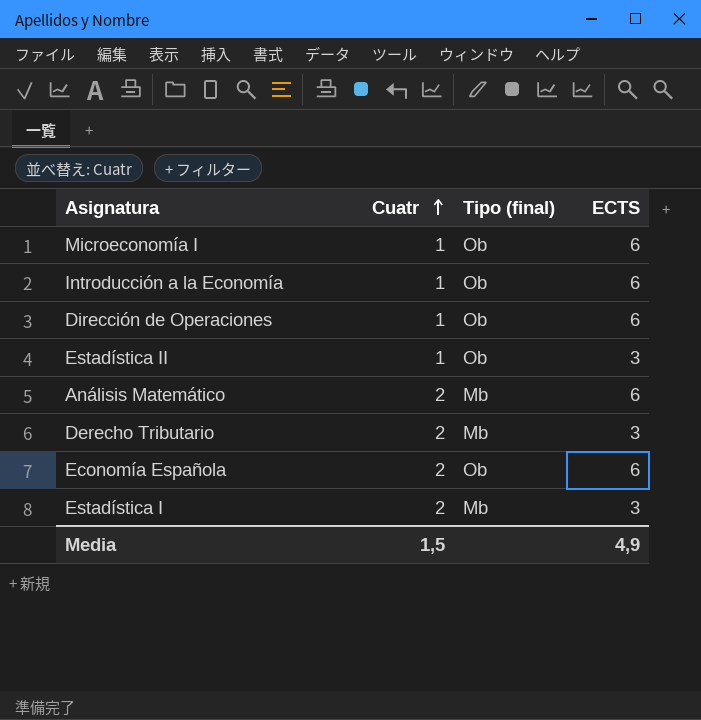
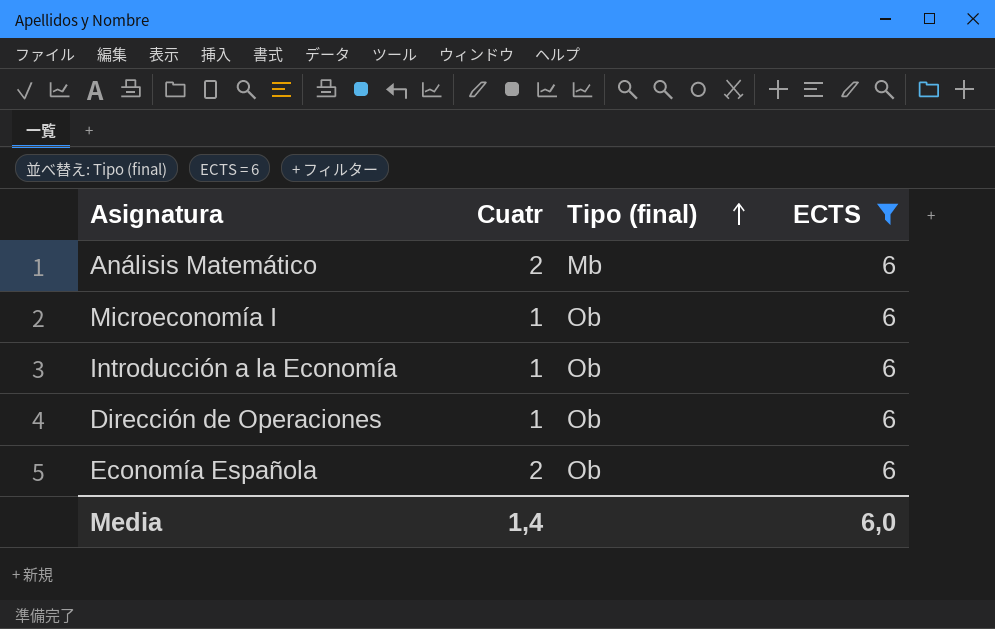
filter: none -> ECTS = 6
row order: Cuatr ascending -> Tipo (final) ascending
Media | Cuatr: 1,5 -> 1,4
Media | ECTS: 4,9 -> 6,0

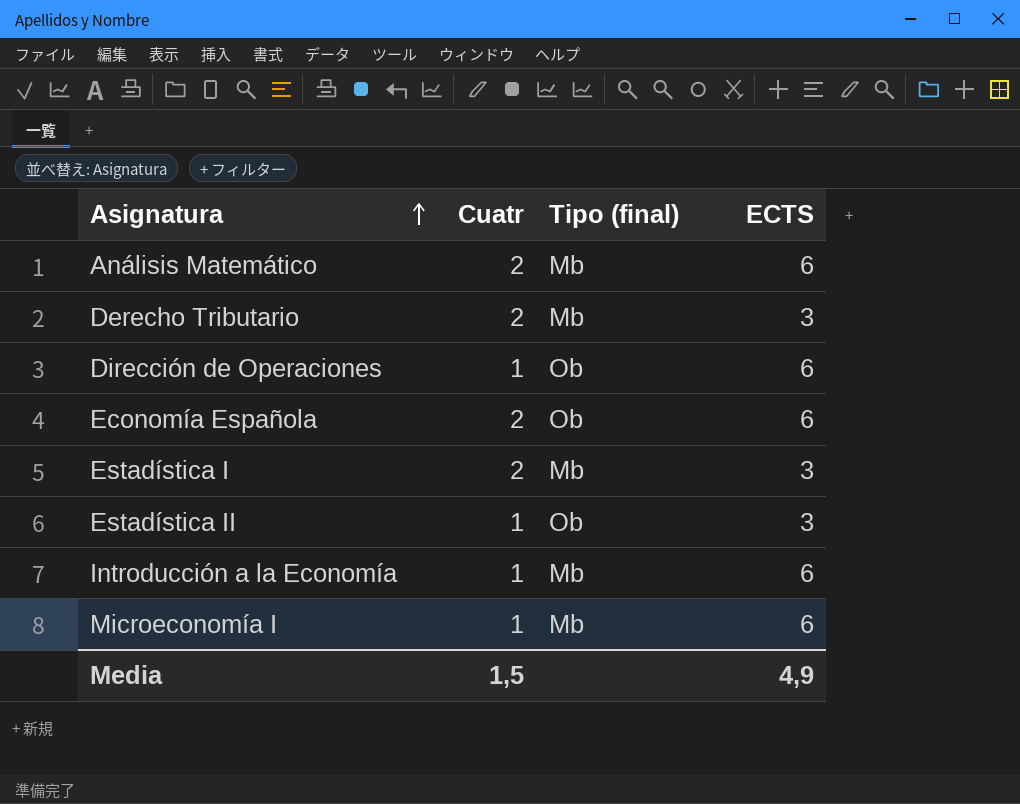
filter: ECTS = 6 -> none
row order: Tipo (final) ascending -> Asignatura ascending
Introducción a la Economía | Tipo (final): Ob -> Mb
Microeconomía I | Tipo (final): Ob -> Mb
Media | Cuatr: 1,4 -> 1,5
Media | ECTS: 6,0 -> 4,9

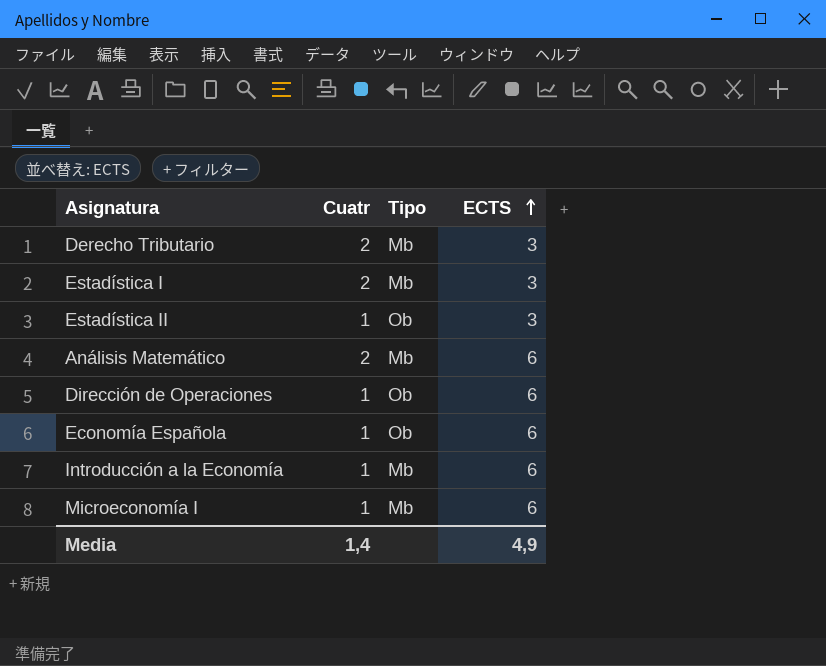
row order: Asignatura ascending -> ECTS ascending
column name: Tipo (final) -> Tipo
Economía Española | Cuatr: 2 -> 1
Media | Cuatr: 1,5 -> 1,4

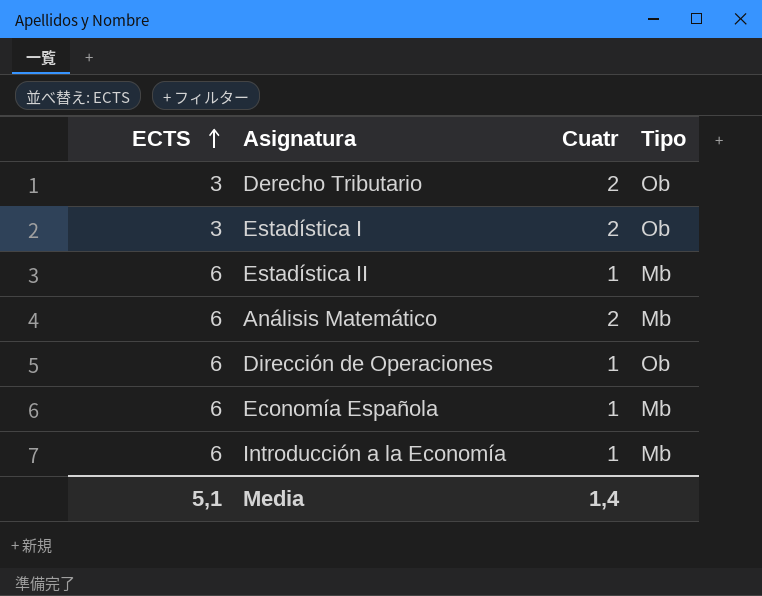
column ECTS | position: 4 -> 1
row Microeconomía I: 1 | Mb | 6 -> none
Derecho Tributario | Tipo: Mb -> Ob
Estadística I | Tipo: Mb -> Ob
Estadística II | ECTS: 3 -> 6
Estadística II | Tipo: Ob -> Mb
Economía Española | Tipo: Ob -> Mb
Media | ECTS: 4,9 -> 5,1

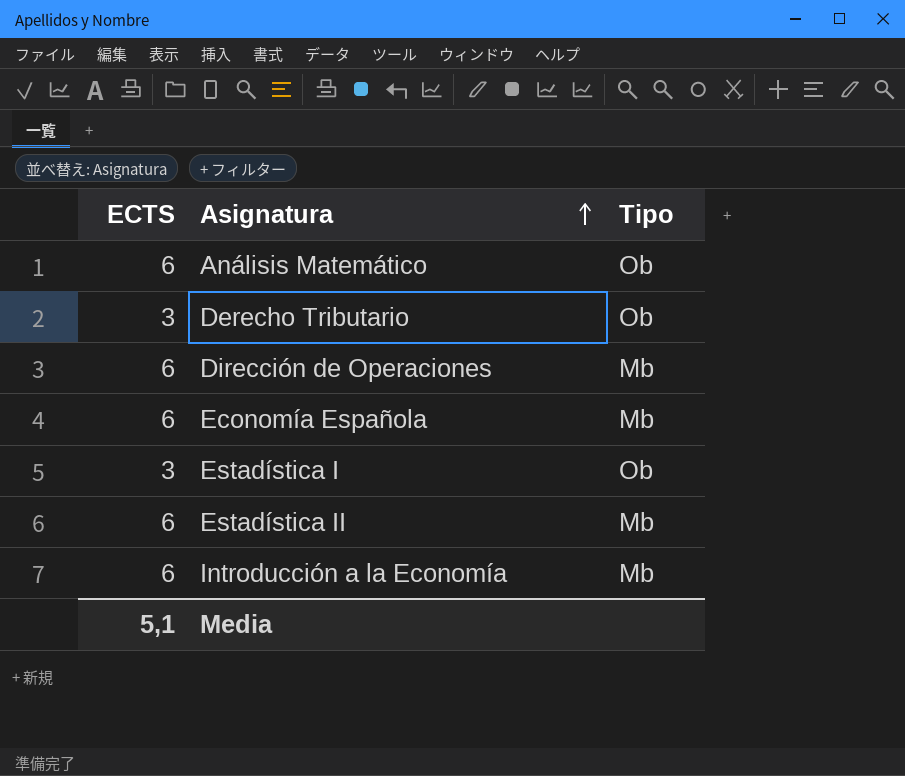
row order: ECTS ascending -> Asignatura ascending
column Cuatr | position: 3 -> none
Análisis Matemático | Tipo: Mb -> Ob
Dirección de Operaciones | Tipo: Ob -> Mb

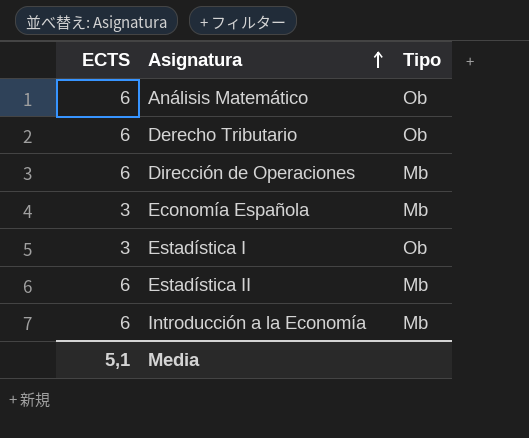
Derecho Tributario | ECTS: 3 -> 6
Economía Española | ECTS: 6 -> 3

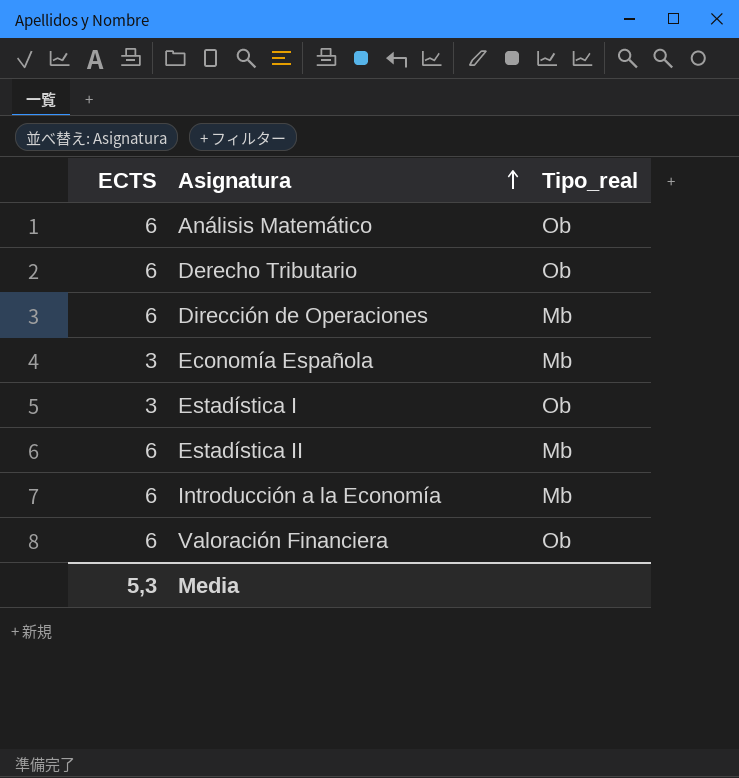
column name: Tipo -> Tipo_real
row Valoración Financiera: none -> 6 | Ob
Media | ECTS: 5,1 -> 5,3

